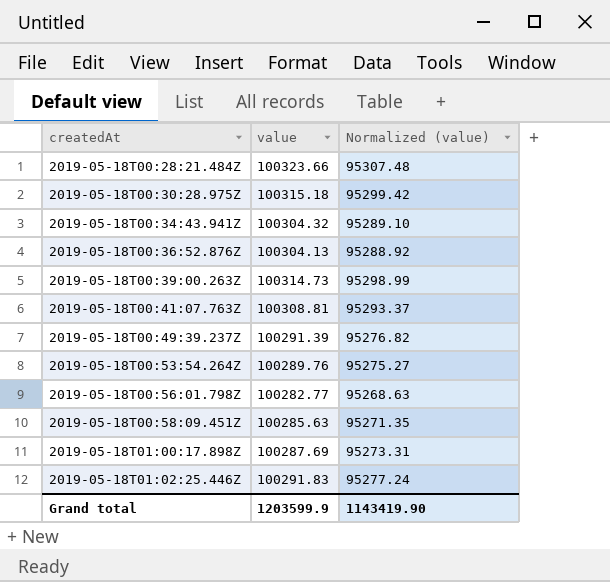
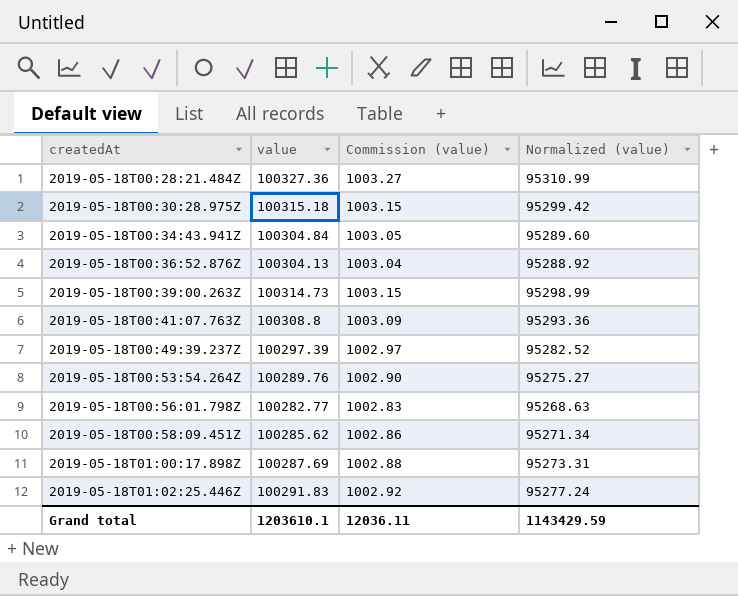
column Commission (value) | formula: none -> [value] * 0.01
2019-05-18T00:28:21.484Z | value: 100323.66 -> 100327.36
2019-05-18T00:28:21.484Z | Normalized (value): 95307.48 -> 95310.99
2019-05-18T00:34:43.941Z | value: 100304.32 -> 100304.84
2019-05-18T00:34:43.941Z | Normalized (value): 95289.10 -> 95289.60
2019-05-18T00:41:07.763Z | value: 100308.81 -> 100308.8
2019-05-18T00:41:07.763Z | Normalized (value): 95293.37 -> 95293.36
2019-05-18T00:49:39.237Z | value: 100291.39 -> 100297.39
2019-05-18T00:49:39.237Z | Normalized (value): 95276.82 -> 95282.52
2019-05-18T00:58:09.451Z | value: 100285.63 -> 100285.62
2019-05-18T00:58:09.451Z | Normalized (value): 95271.35 -> 95271.34
Grand total | value: 1203599.9 -> 1203610.1
Grand total | Normalized (value): 1143419.90 -> 1143429.59

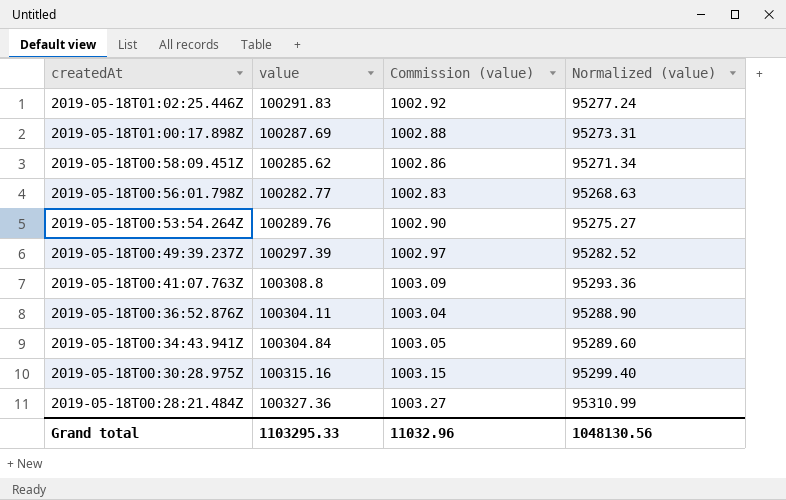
row order: createdAt ascending -> createdAt descending
row 2019-05-18T00:39:00.263Z: 100314.73 | 1003.15 | 95298.99 -> none
2019-05-18T00:36:52.876Z | value: 100304.13 -> 100304.11
2019-05-18T00:36:52.876Z | Normalized (value): 95288.92 -> 95288.90
2019-05-18T00:30:28.975Z | value: 100315.18 -> 100315.16
2019-05-18T00:30:28.975Z | Normalized (value): 95299.42 -> 95299.40
Grand total | value: 1203610.1 -> 1103295.33
Grand total | Commission (value): 12036.11 -> 11032.96
Grand total | Normalized (value): 1143429.59 -> 1048130.56

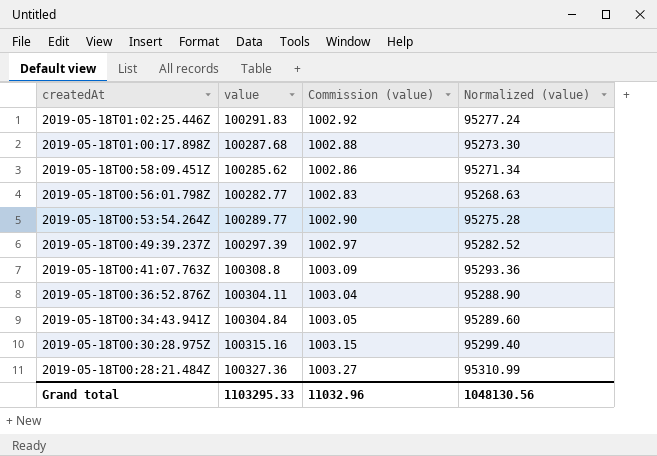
2019-05-18T01:00:17.898Z | value: 100287.69 -> 100287.68
2019-05-18T01:00:17.898Z | Normalized (value): 95273.31 -> 95273.30
2019-05-18T00:53:54.264Z | value: 100289.76 -> 100289.77
2019-05-18T00:53:54.264Z | Normalized (value): 95275.27 -> 95275.28

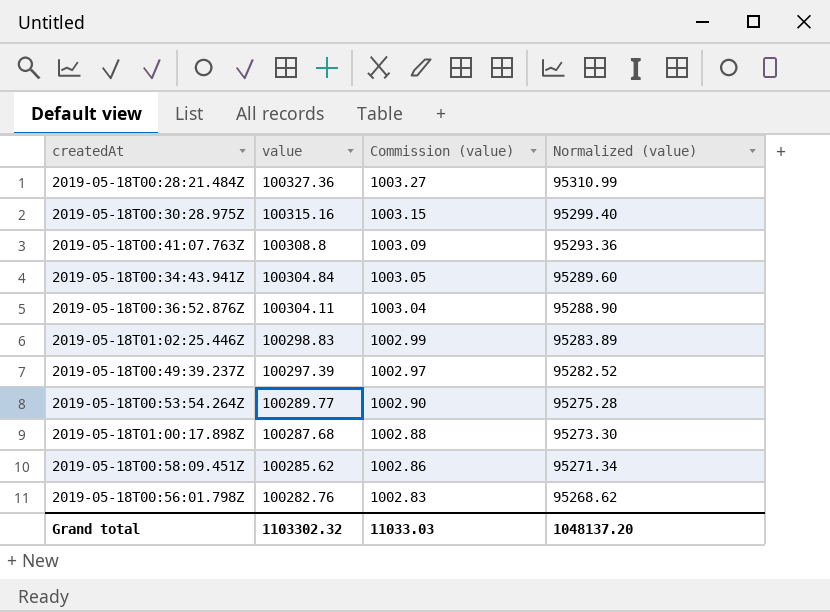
row order: createdAt descending -> value descending
2019-05-18T01:02:25.446Z | value: 100291.83 -> 100298.83
2019-05-18T01:02:25.446Z | Commission (value): 1002.92 -> 1002.99
2019-05-18T01:02:25.446Z | Normalized (value): 95277.24 -> 95283.89
2019-05-18T00:56:01.798Z | value: 100282.77 -> 100282.76
2019-05-18T00:56:01.798Z | Normalized (value): 95268.63 -> 95268.62
Grand total | value: 1103295.33 -> 1103302.32
Grand total | Commission (value): 11032.96 -> 11033.03
Grand total | Normalized (value): 1048130.56 -> 1048137.20

